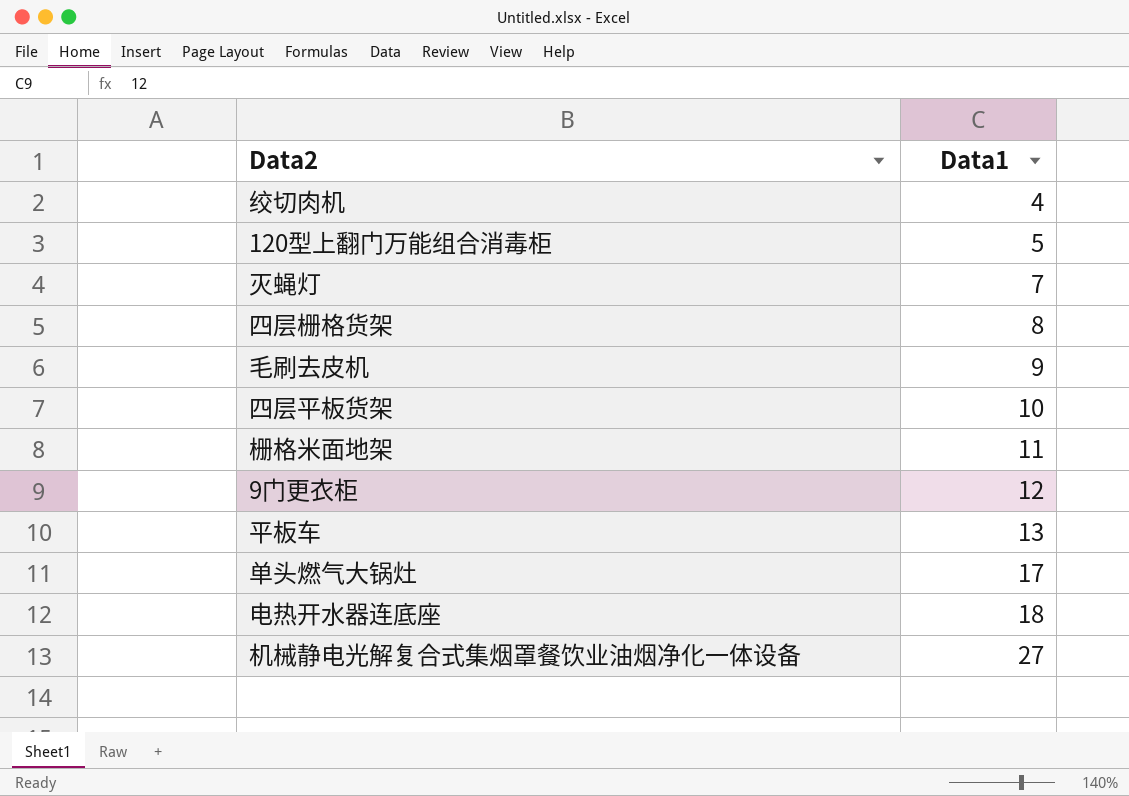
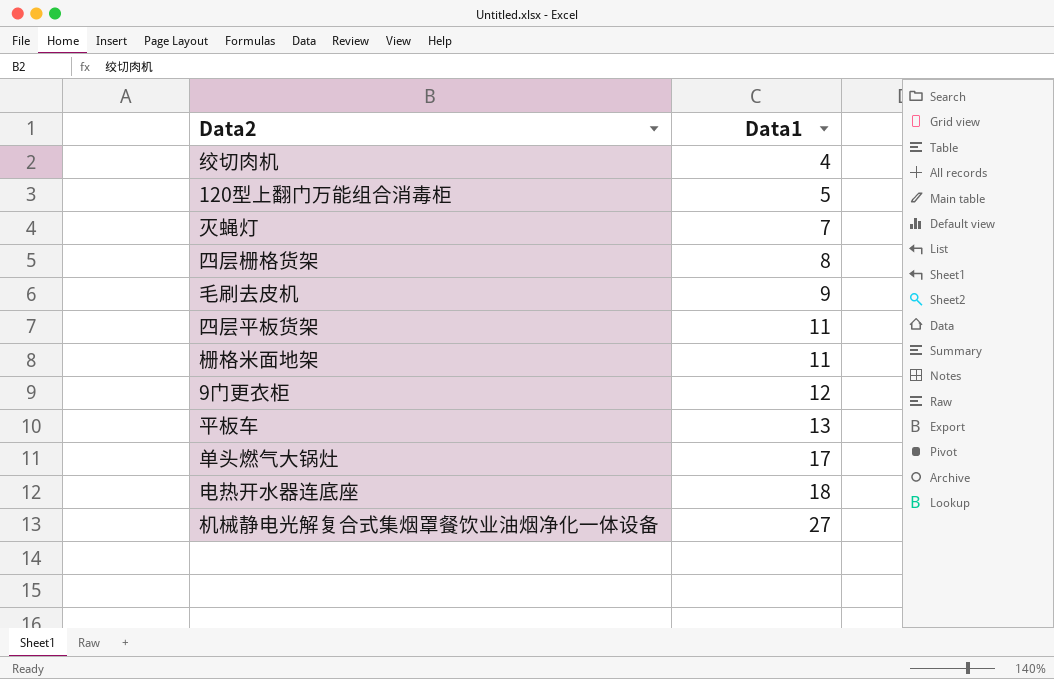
四层平板货架 | Data1: 10 -> 11

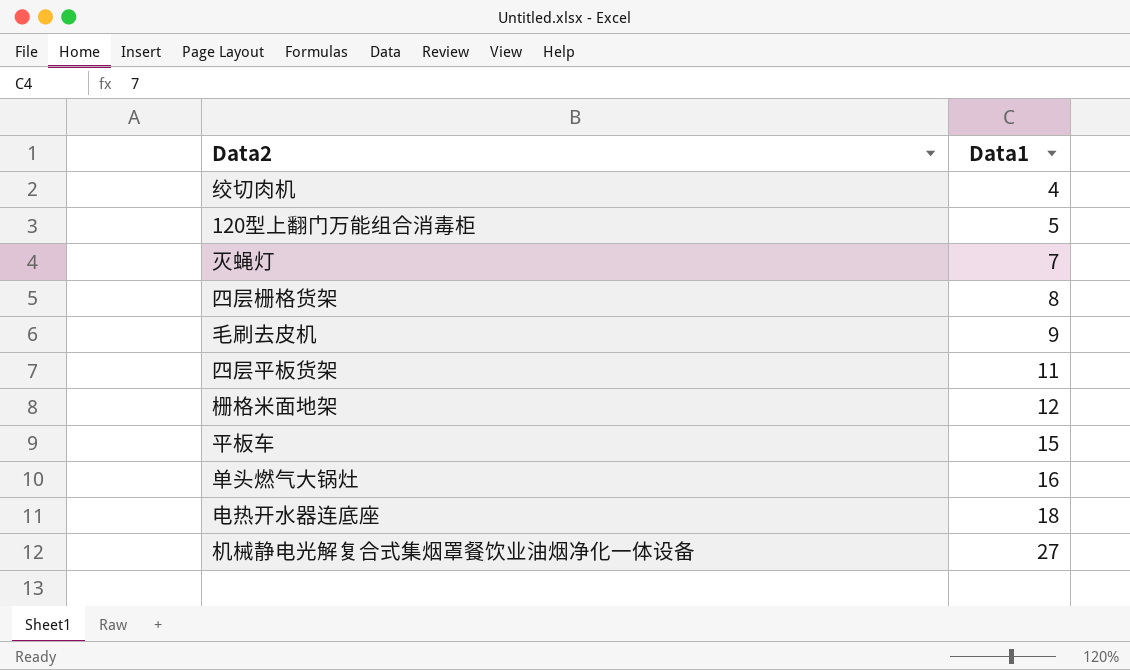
row 9门更衣柜: 12 -> none
栅格米面地架 | Data1: 11 -> 12
平板车 | Data1: 13 -> 15
单头燃气大锅灶 | Data1: 17 -> 16

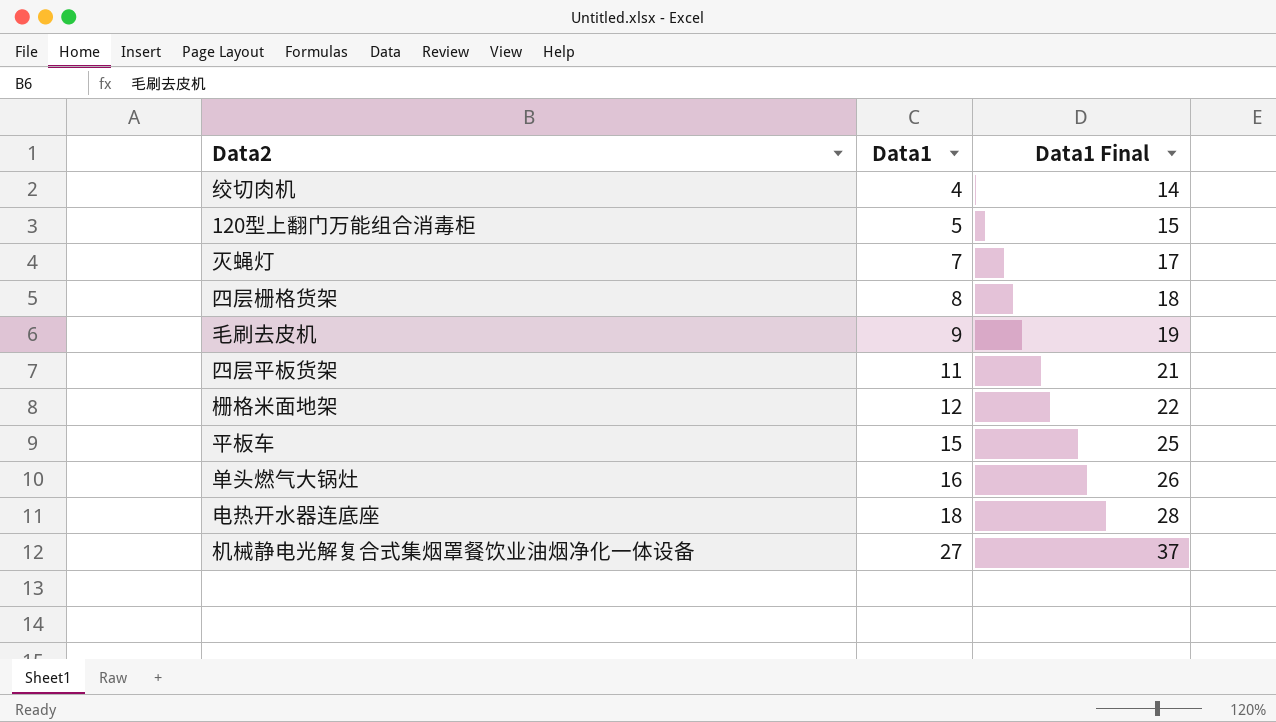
column Data1 Final | formula: none -> [Data1] + 10

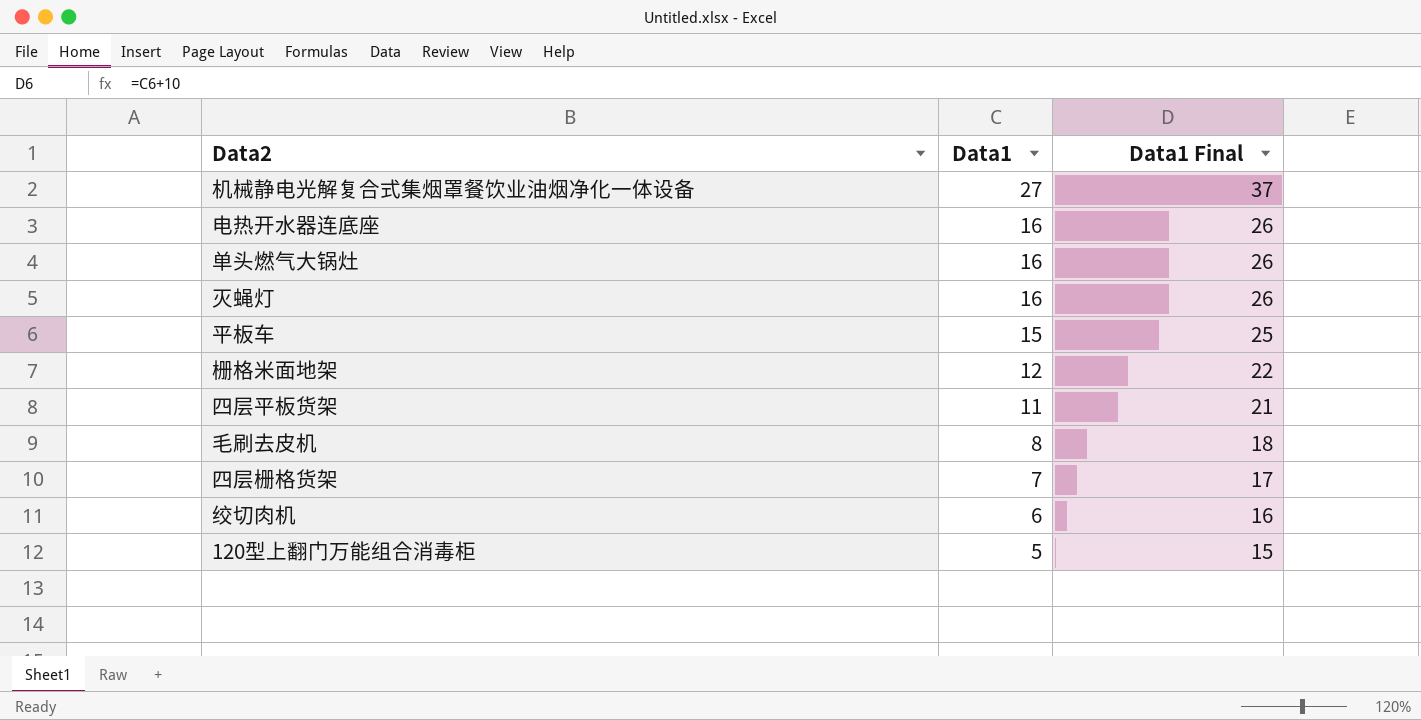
row order: Data1 ascending -> Data1 descending
电热开水器连底座 | Data1: 18 -> 16
电热开水器连底座 | Data1 Final: 28 -> 26
灭蝇灯 | Data1: 7 -> 16
灭蝇灯 | Data1 Final: 17 -> 26
毛刷去皮机 | Data1: 9 -> 8
毛刷去皮机 | Data1 Final: 19 -> 18
四层栅格货架 | Data1: 8 -> 7
四层栅格货架 | Data1 Final: 18 -> 17
绞切肉机 | Data1: 4 -> 6
绞切肉机 | Data1 Final: 14 -> 16

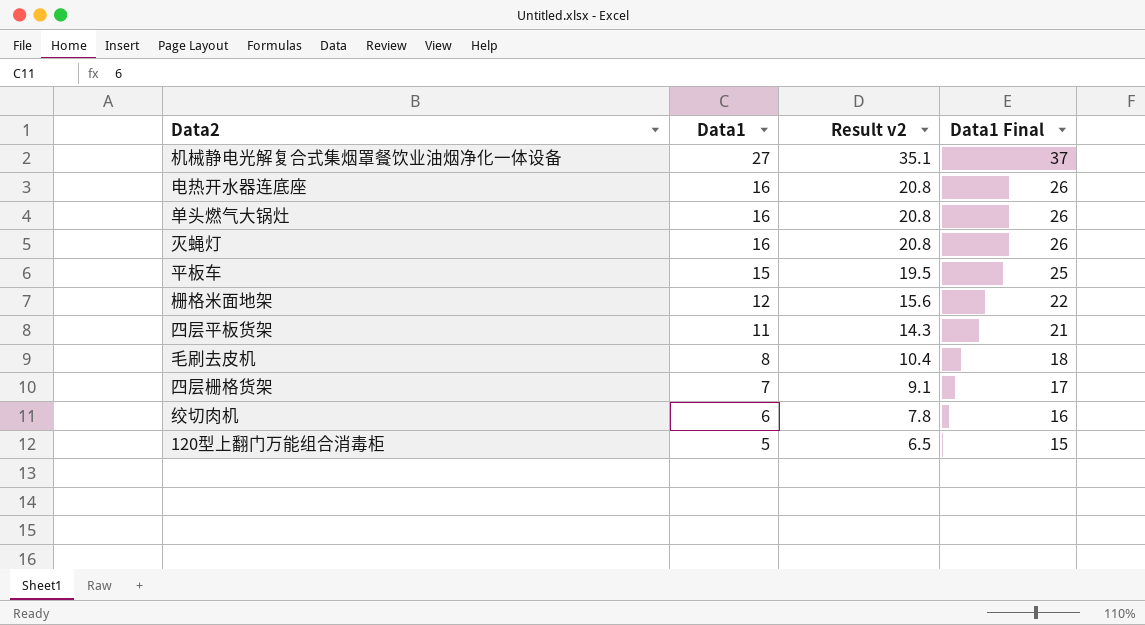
column Result v2 | formula: none -> [Data1] * 1.3

